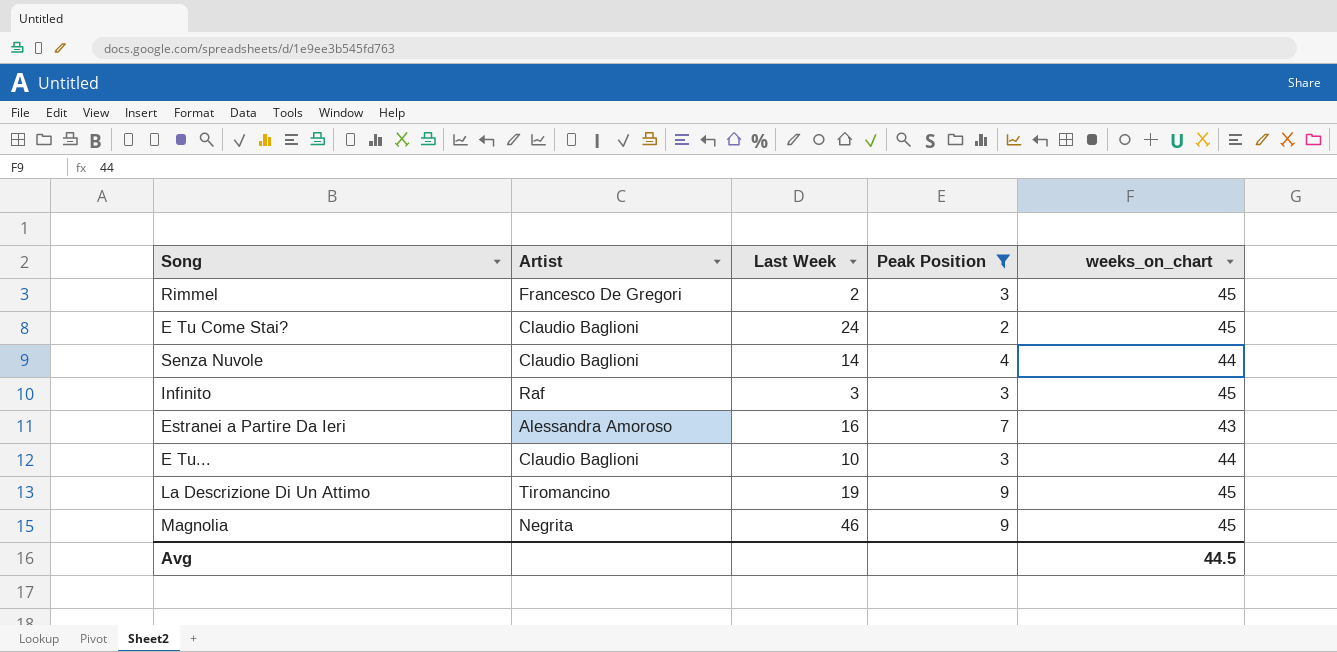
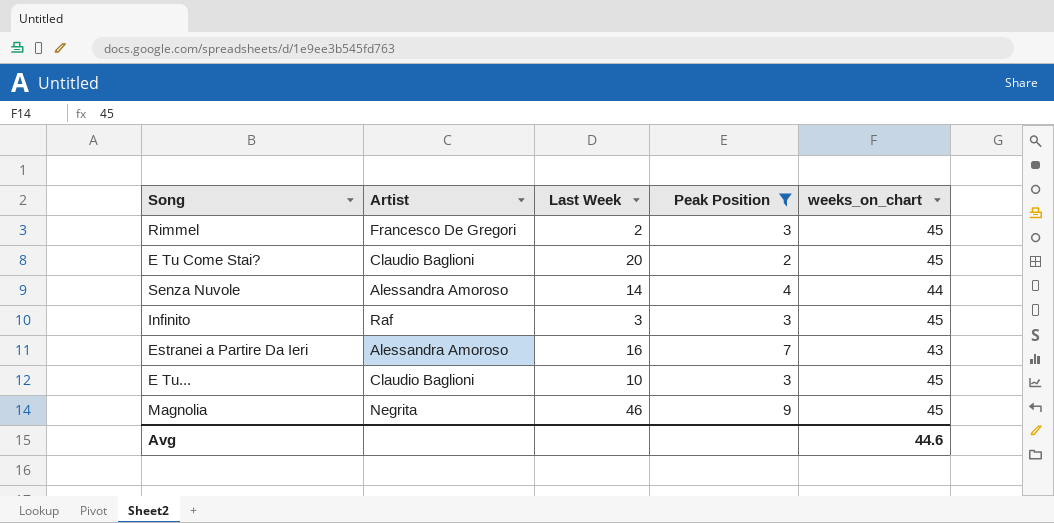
row La Descrizione Di Un Attimo: Tiromancino | 19 | 9 | 45 -> none
E Tu Come Stai? | Last Week: 24 -> 20
Senza Nuvole | Artist: Claudio Baglioni -> Alessandra Amoroso
E Tu... | weeks_on_chart: 44 -> 45
Avg | weeks_on_chart: 44.5 -> 44.6

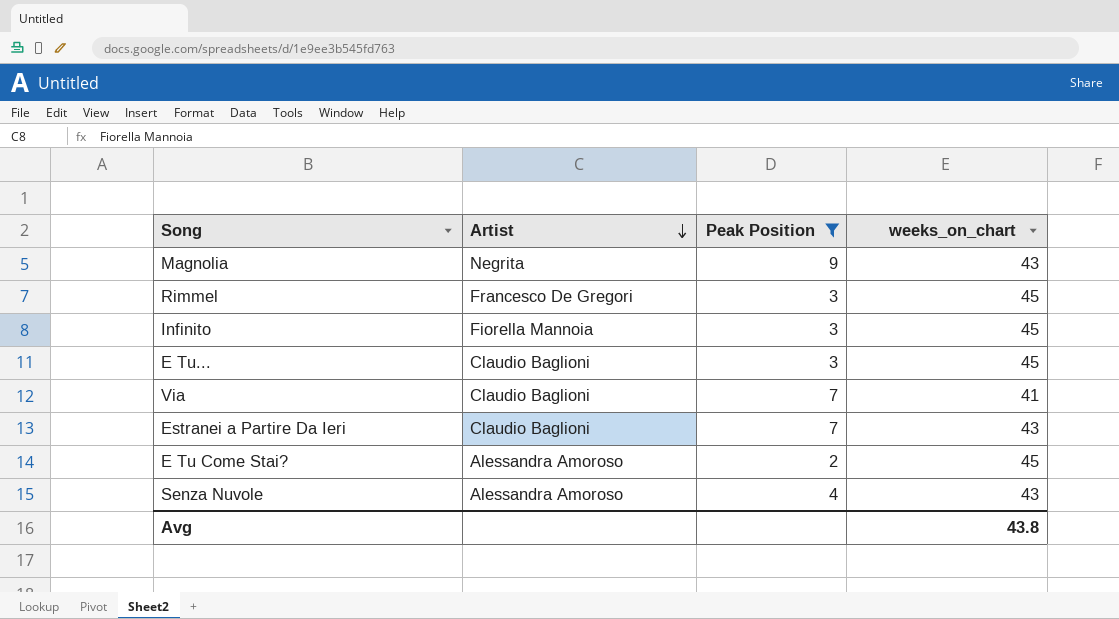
row order: none -> Artist descending
column Last Week | position: 3 -> none
Magnolia | weeks_on_chart: 45 -> 43
Infinito | Artist: Raf -> Fiorella Mannoia
row Via: none -> Claudio Baglioni | 7 | 41
Estranei a Partire Da Ieri | Artist: Alessandra Amoroso -> Claudio Baglioni
E Tu Come Stai? | Artist: Claudio Baglioni -> Alessandra Amoroso
Senza Nuvole | weeks_on_chart: 44 -> 43
Avg | weeks_on_chart: 44.6 -> 43.8

